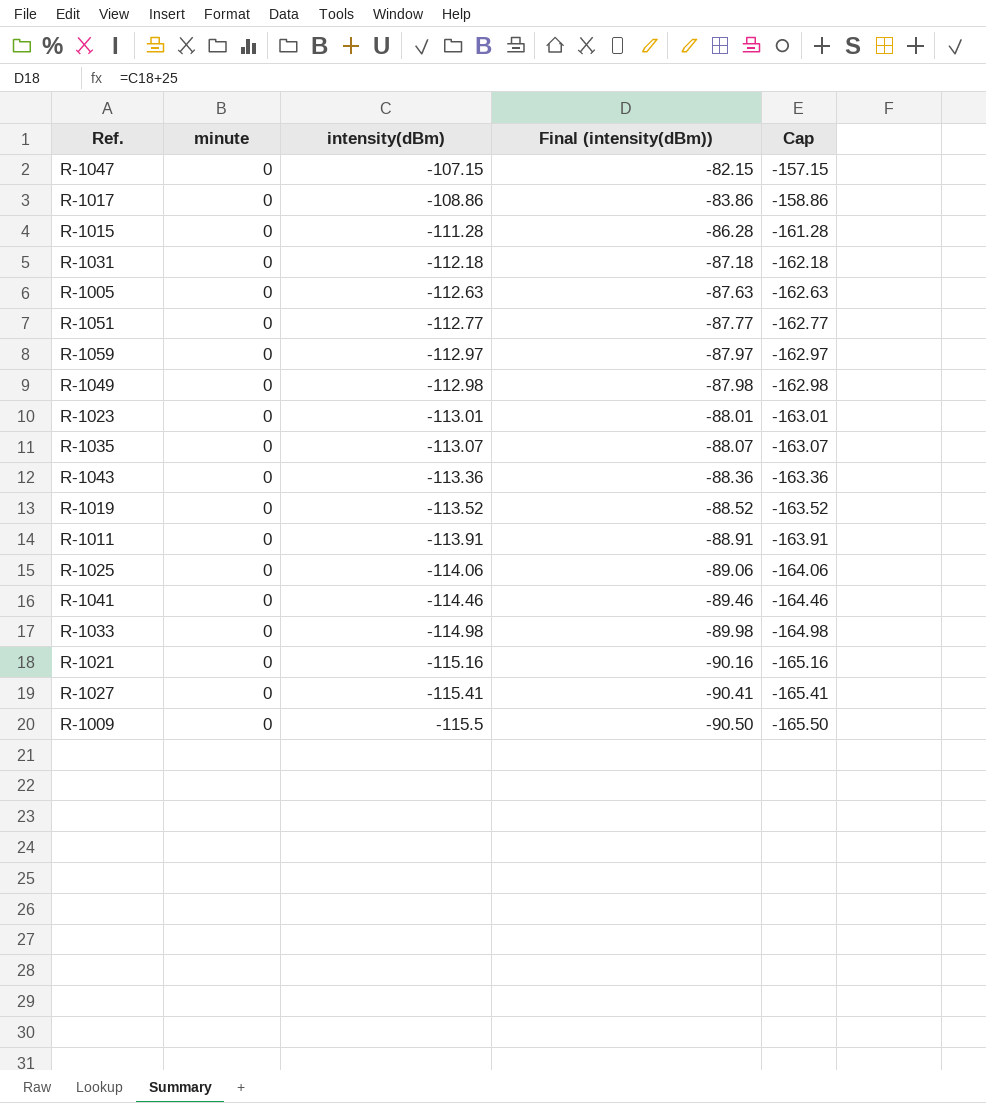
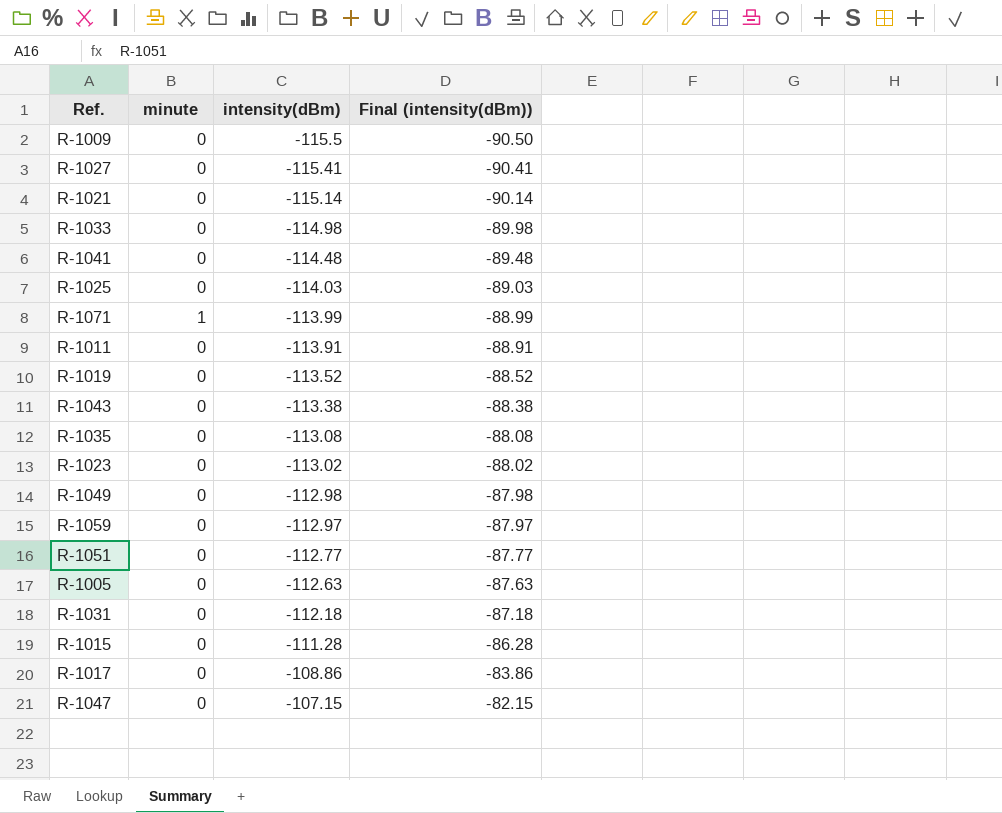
row order: intensity(dBm) descending -> intensity(dBm) ascending
column Cap | formula: [intensity(dBm)] - 50 -> none
R-1021 | intensity(dBm): -115.16 -> -115.14
R-1021 | Final (intensity(dBm)): -90.16 -> -90.14
R-1041 | intensity(dBm): -114.46 -> -114.48
R-1041 | Final (intensity(dBm)): -89.46 -> -89.48
R-1025 | intensity(dBm): -114.06 -> -114.03
R-1025 | Final (intensity(dBm)): -89.06 -> -89.03
row R-1071: none -> 1 | -113.99 | -88.99
R-1043 | intensity(dBm): -113.36 -> -113.38
R-1043 | Final (intensity(dBm)): -88.36 -> -88.38
R-1035 | intensity(dBm): -113.07 -> -113.08
R-1035 | Final (intensity(dBm)): -88.07 -> -88.08
R-1023 | intensity(dBm): -113.01 -> -113.02
R-1023 | Final (intensity(dBm)): -88.01 -> -88.02

